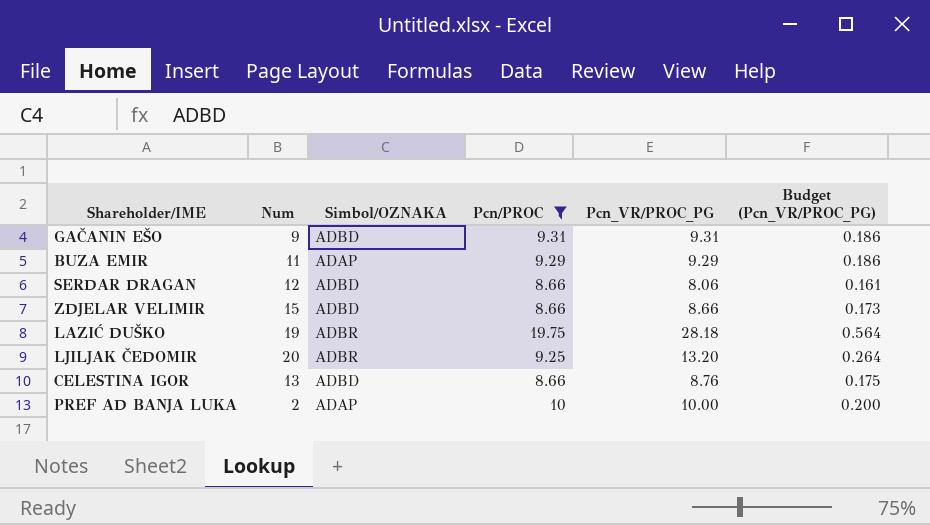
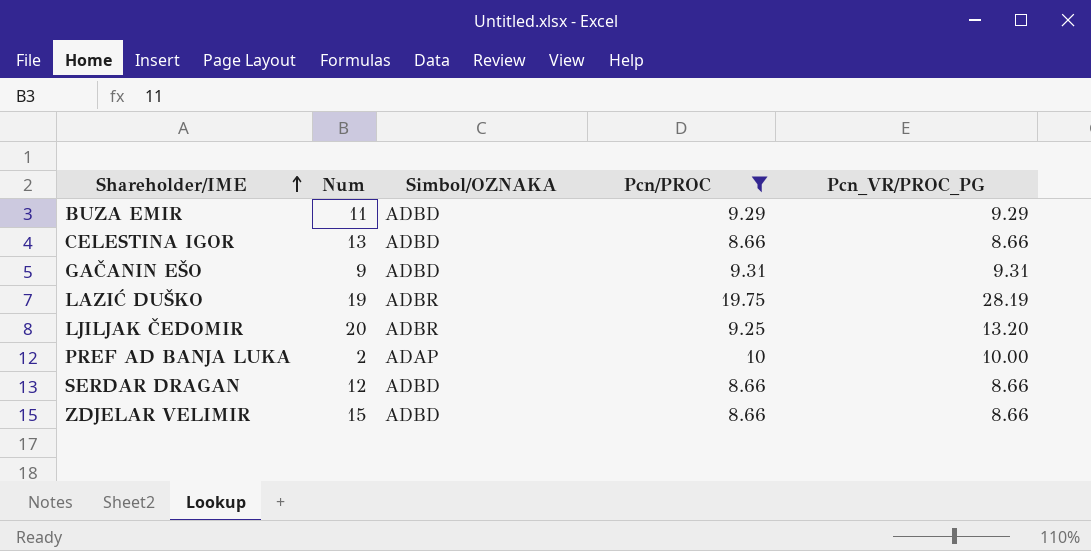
row order: none -> Shareholder/IME ascending
column Budget (Pcn_VR/PROC_PG) | formula: [Pcn_VR/PROC_PG] * 0.02 -> none
BUZA EMIR | Simbol/OZNAKA: ADAP -> ADBD
CELESTINA IGOR | Pcn_VR/PROC_PG: 8.76 -> 8.66
LAZIĆ DUŠKO | Pcn_VR/PROC_PG: 28.18 -> 28.19
SERDAR DRAGAN | Pcn_VR/PROC_PG: 8.06 -> 8.66

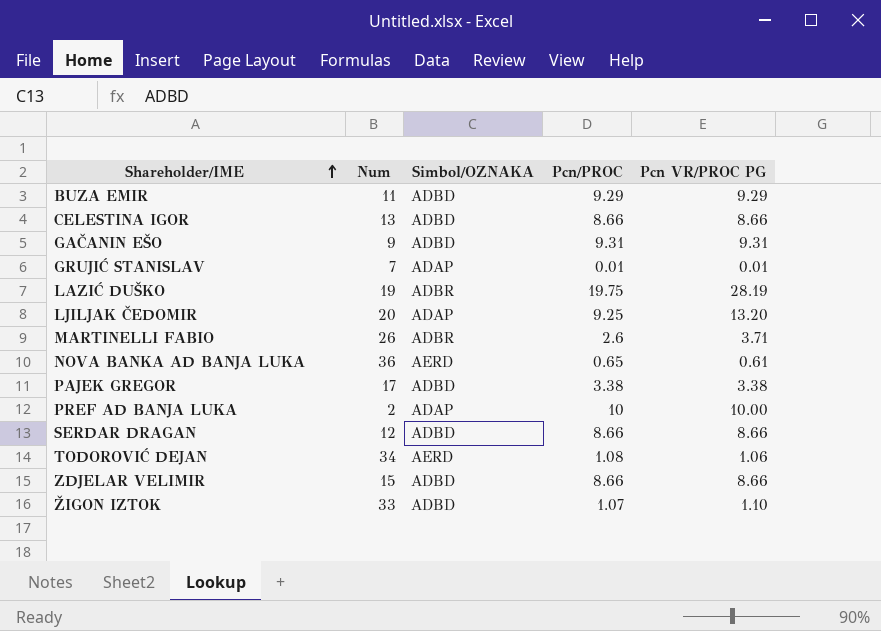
filter: Pcn/PROC >= 8.66 -> none
column name: Pcn_VR/PROC_PG -> Pcn VR/PROC PG
LJILJAK ČEDOMIR | Simbol/OZNAKA: ADBR -> ADAP

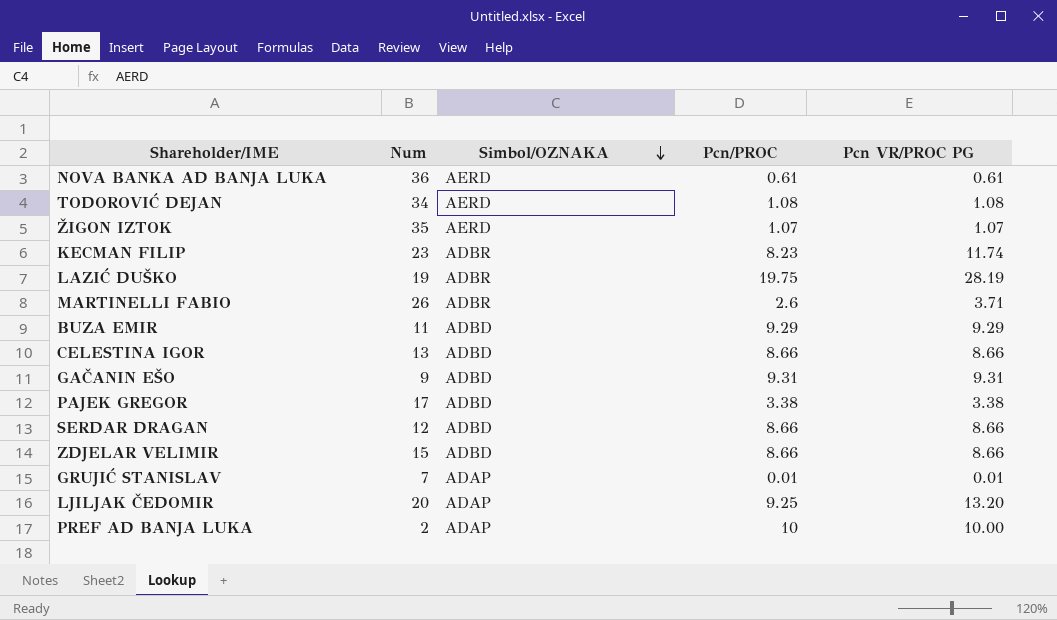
row order: Shareholder/IME ascending -> Simbol/OZNAKA descending
NOVA BANKA AD BANJA LUKA | Pcn/PROC: 0.65 -> 0.61
TODOROVIĆ DEJAN | Pcn VR/PROC PG: 1.06 -> 1.08
ŽIGON IZTOK | Num: 33 -> 35
ŽIGON IZTOK | Simbol/OZNAKA: ADBD -> AERD
ŽIGON IZTOK | Pcn VR/PROC PG: 1.10 -> 1.07
row KECMAN FILIP: none -> 23 | ADBR | 8.23 | 11.74

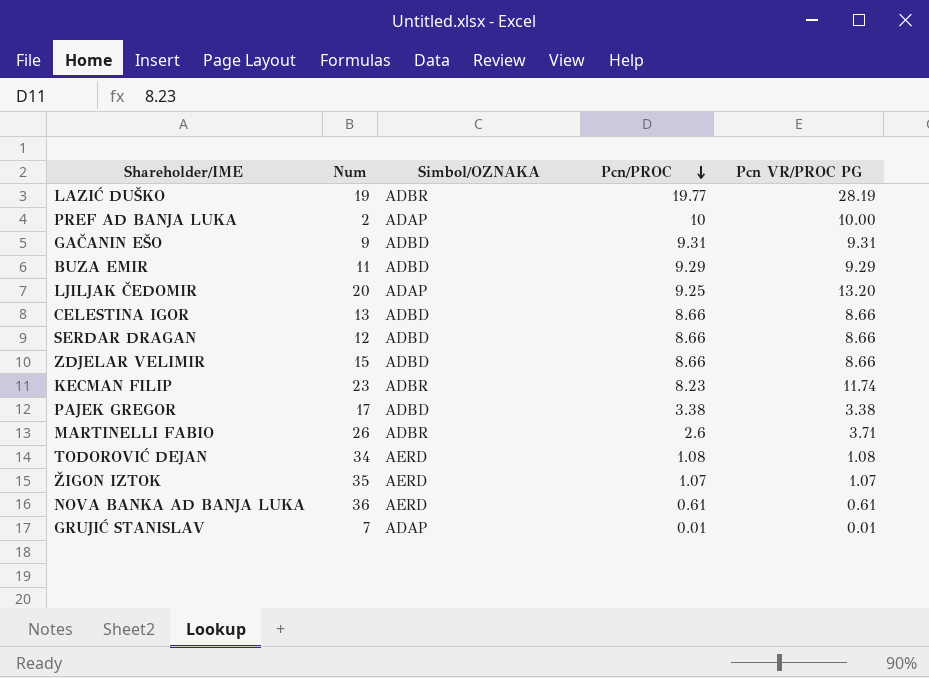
row order: Simbol/OZNAKA descending -> Pcn/PROC descending
LAZIĆ DUŠKO | Pcn/PROC: 19.75 -> 19.77

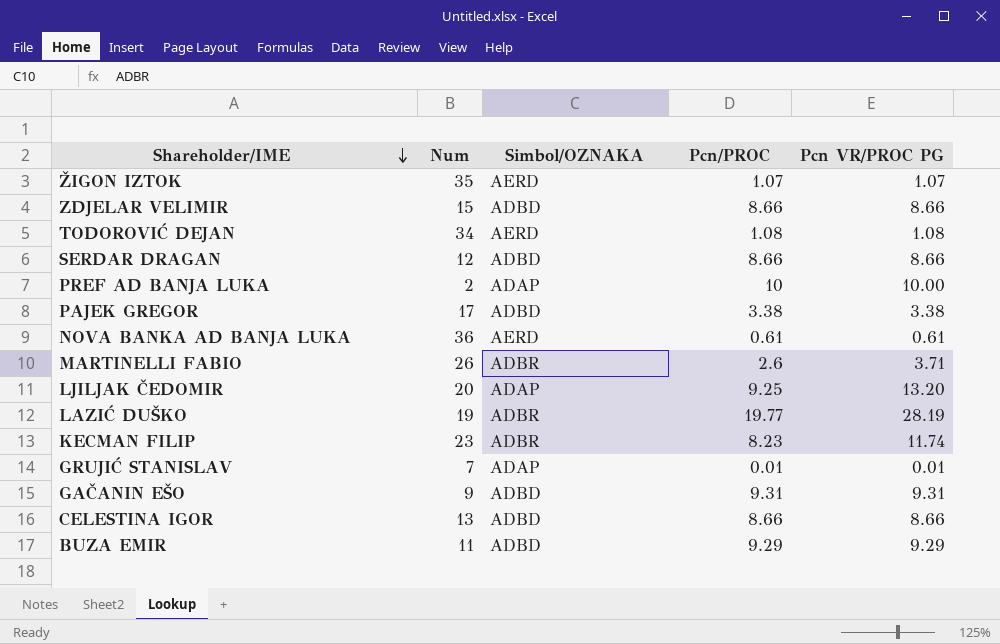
row order: Pcn/PROC descending -> Shareholder/IME descending

